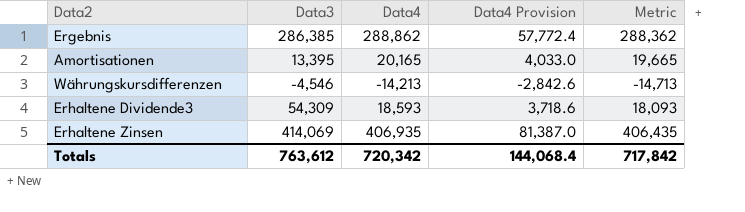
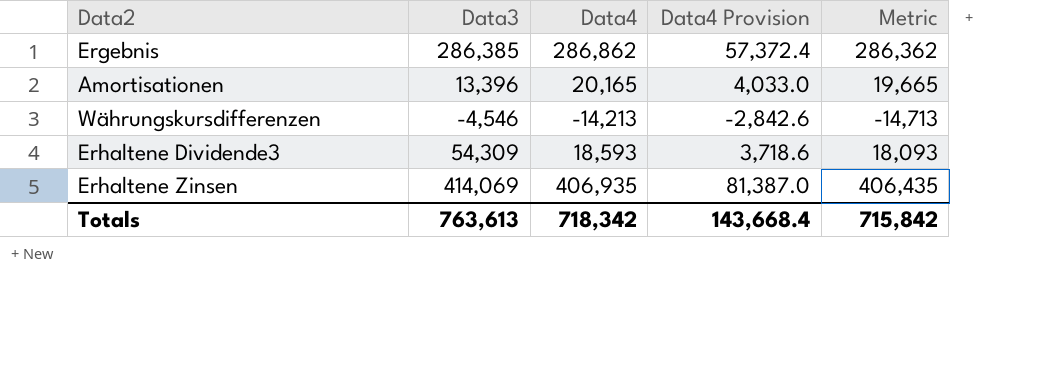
Ergebnis | Data4: 288,862 -> 286,862
Ergebnis | Data4 Provision: 57,772.4 -> 57,372.4
Ergebnis | Metric: 288,362 -> 286,362
Amortisationen | Data3: 13,395 -> 13,396
Totals | Data3: 763,612 -> 763,613
Totals | Data4: 720,342 -> 718,342
Totals | Data4 Provision: 144,068.4 -> 143,668.4
Totals | Metric: 717,842 -> 715,842

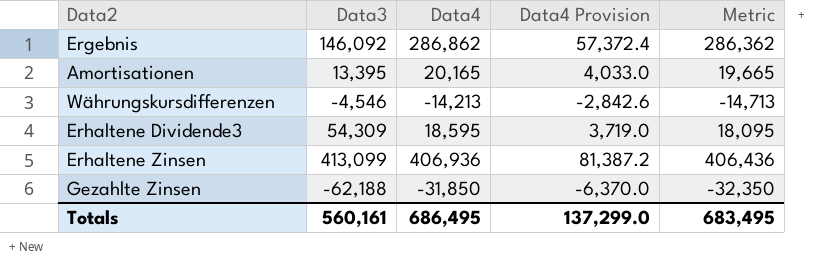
Ergebnis | Data3: 286,385 -> 146,092
Amortisationen | Data3: 13,396 -> 13,395
Erhaltene Dividende3 | Data4: 18,593 -> 18,595
Erhaltene Dividende3 | Data4 Provision: 3,718.6 -> 3,719.0
Erhaltene Dividende3 | Metric: 18,093 -> 18,095
Erhaltene Zinsen | Data3: 414,069 -> 413,099
Erhaltene Zinsen | Data4: 406,935 -> 406,936
Erhaltene Zinsen | Data4 Provision: 81,387.0 -> 81,387.2
Erhaltene Zinsen | Metric: 406,435 -> 406,436
row Gezahlte Zinsen: none -> -62,188 | -31,850 | -6,370.0 | -32,350
Totals | Data3: 763,613 -> 560,161
Totals | Data4: 718,342 -> 686,495
Totals | Data4 Provision: 143,668.4 -> 137,299.0
Totals | Metric: 715,842 -> 683,495

